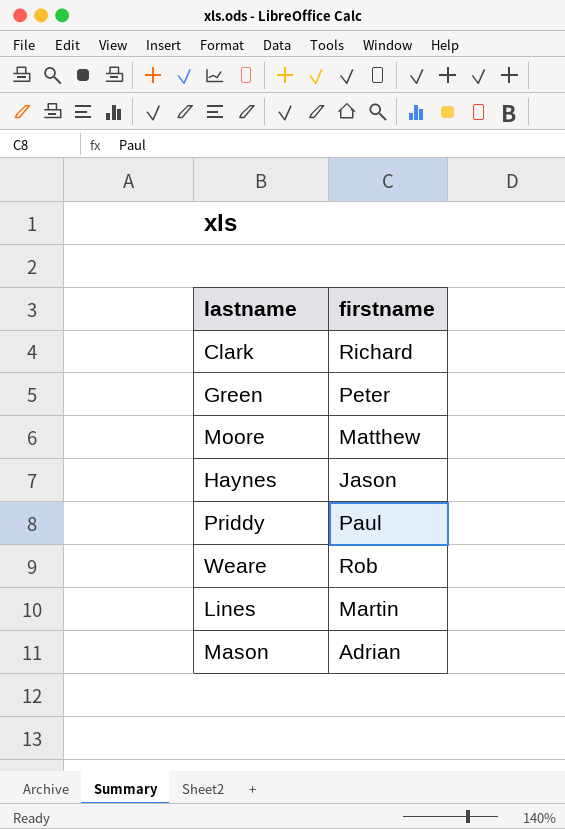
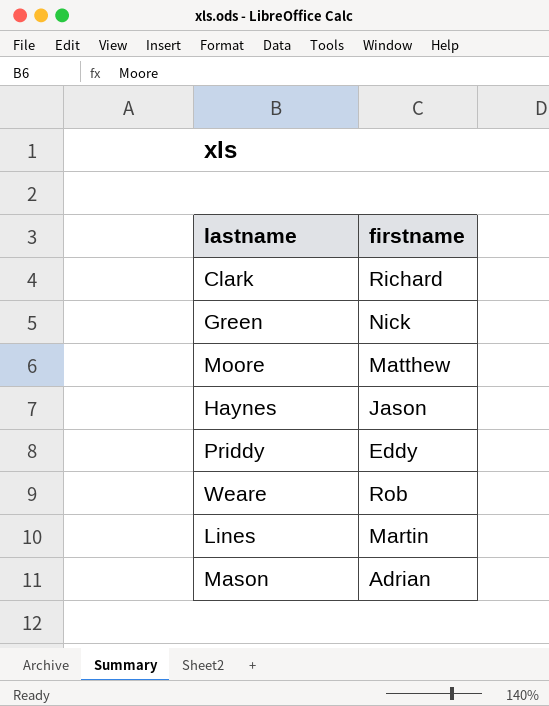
Green | firstname: Peter -> Nick
Priddy | firstname: Paul -> Eddy

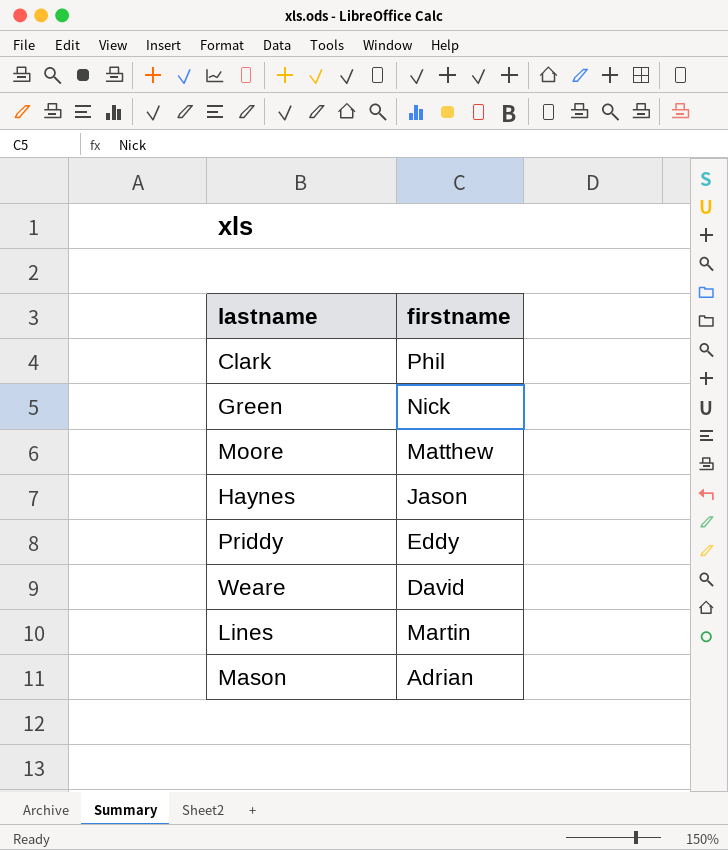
Clark | firstname: Richard -> Phil
Weare | firstname: Rob -> David

